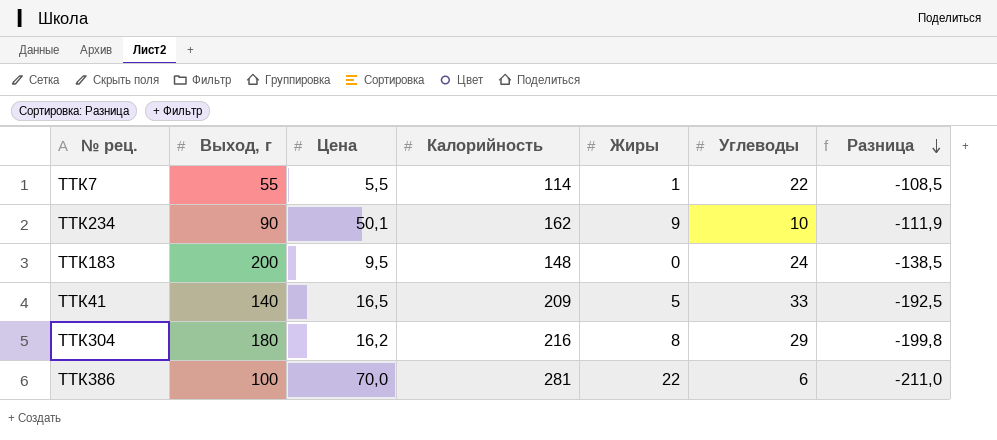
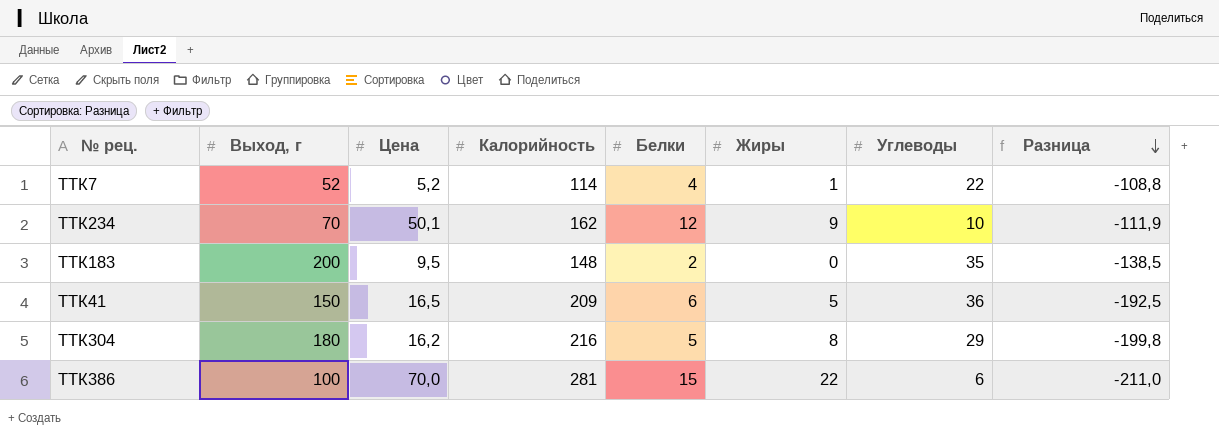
column Белки | position: none -> 5
ТТК7 | Выход, г: 55 -> 52
ТТК7 | Цена: 5,5 -> 5,2
ТТК7 | Разница: -108,5 -> -108,8
ТТК234 | Выход, г: 90 -> 70
ТТК183 | Углеводы: 24 -> 35
ТТК41 | Выход, г: 140 -> 150
ТТК41 | Углеводы: 33 -> 36

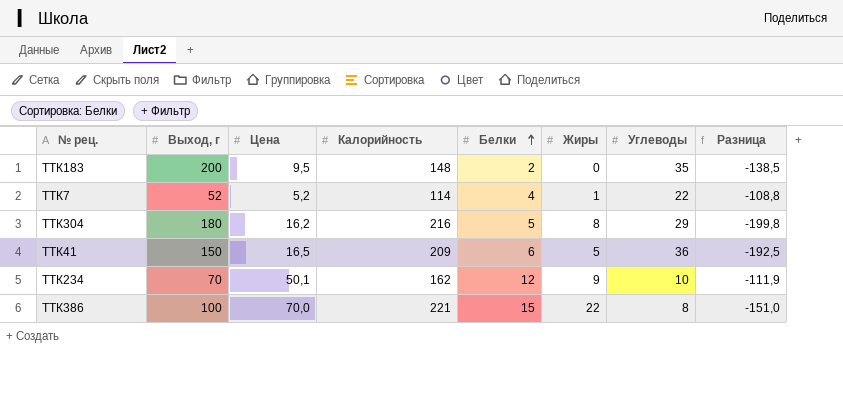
row order: Разница descending -> Белки ascending
ТТК386 | Калорийность: 281 -> 221
ТТК386 | Углеводы: 6 -> 8
ТТК386 | Разница: -211,0 -> -151,0

